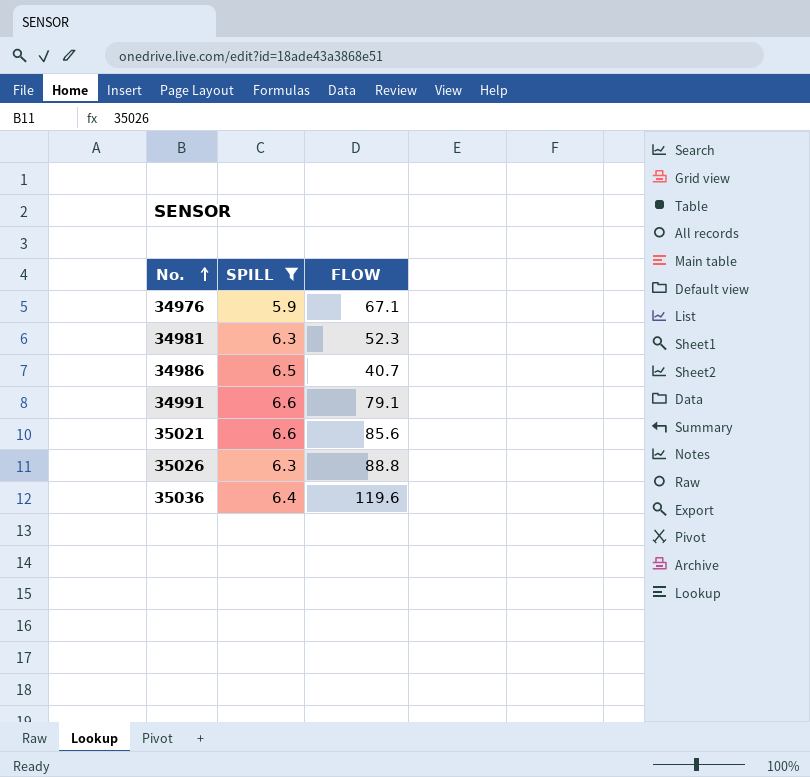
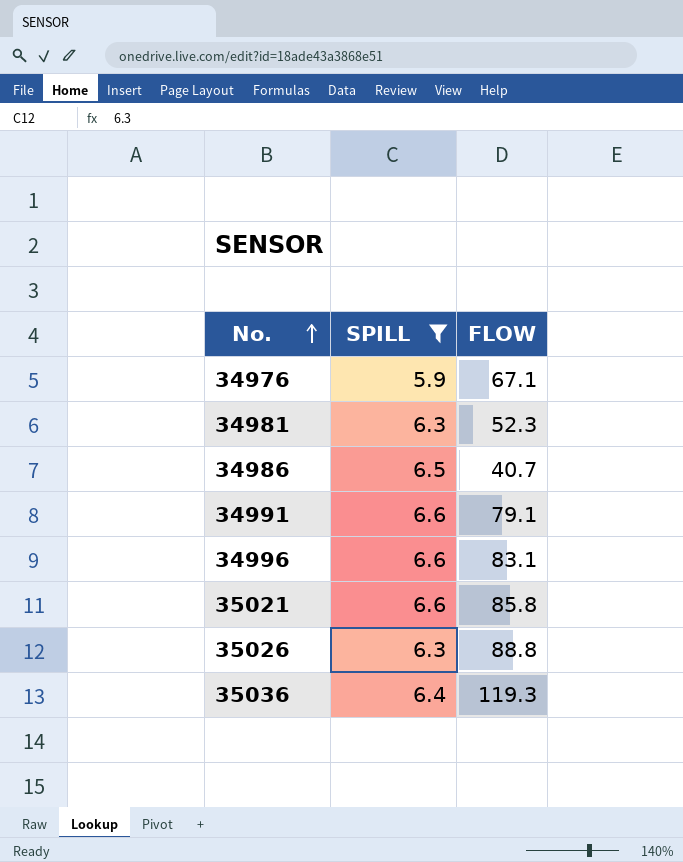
row 34996: none -> 6.6 | 83.1
35021 | FLOW: 85.6 -> 85.8
35036 | FLOW: 119.6 -> 119.3

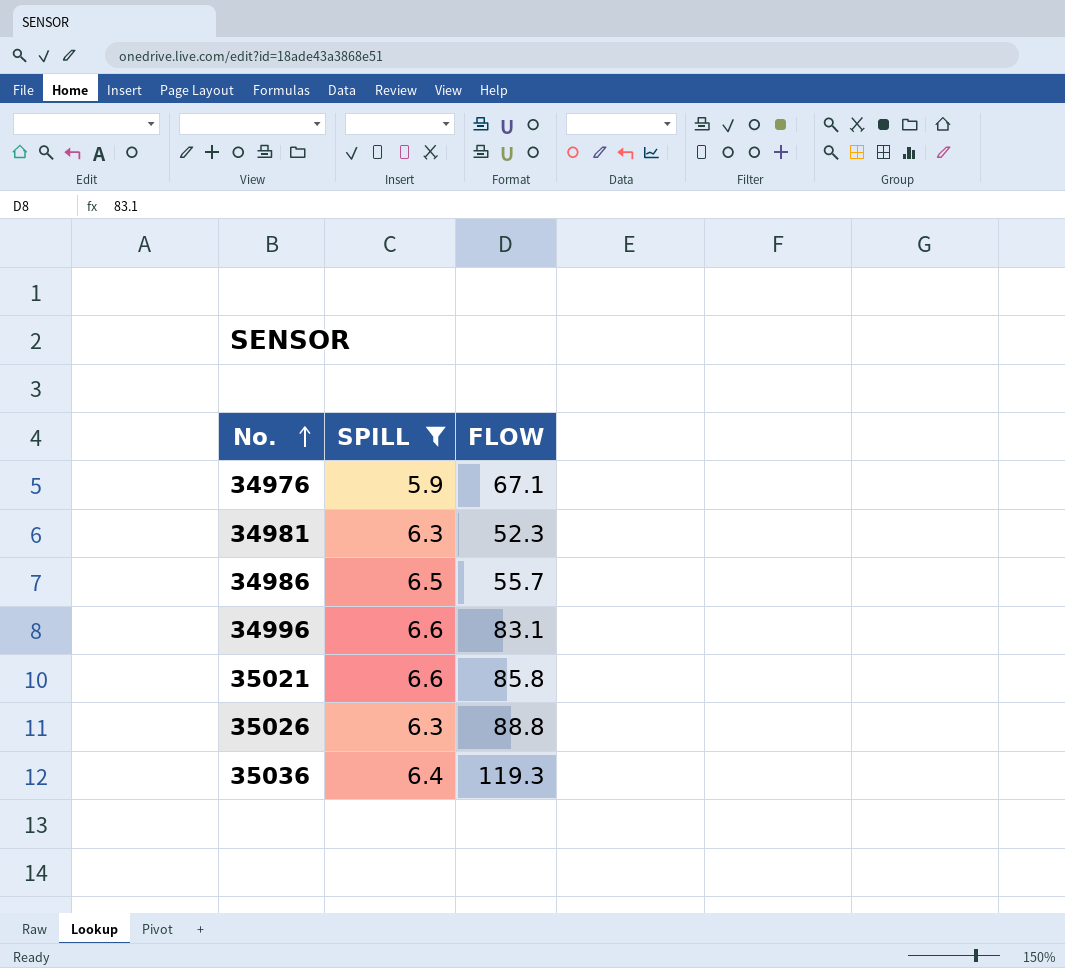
row 34991: 6.6 | 79.1 -> none
34986 | FLOW: 40.7 -> 55.7

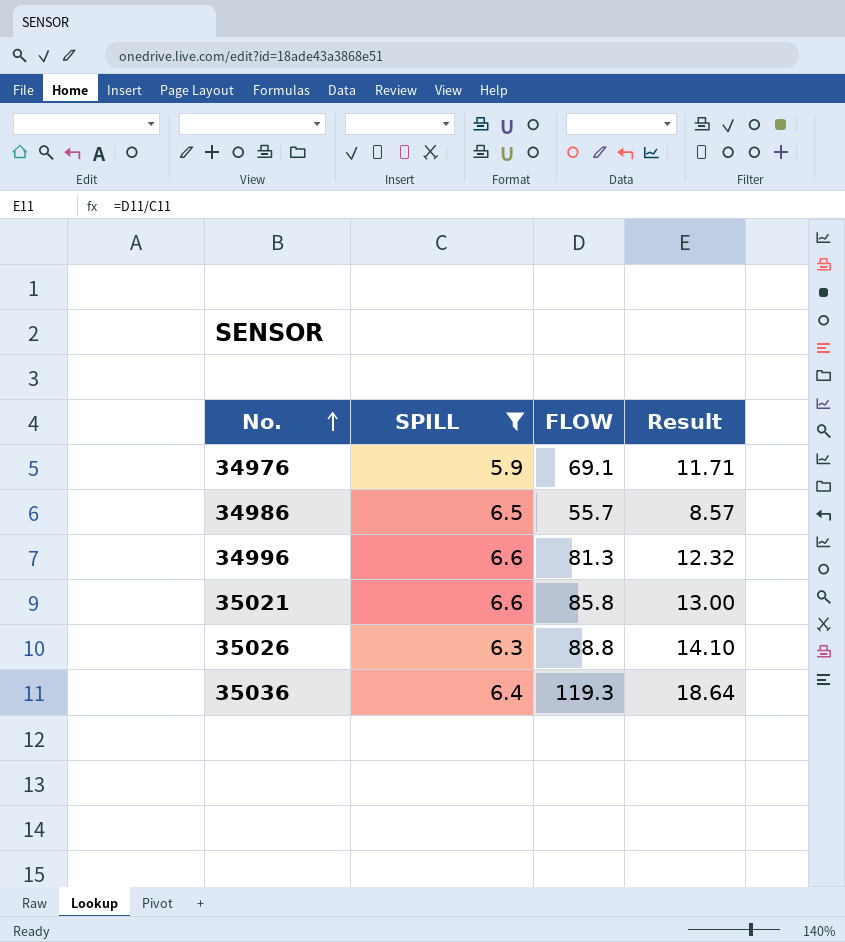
column Result | formula: none -> [FLOW] / [SPILL]
row 34981: 6.3 | 52.3 -> none
34976 | FLOW: 67.1 -> 69.1
34996 | FLOW: 83.1 -> 81.3

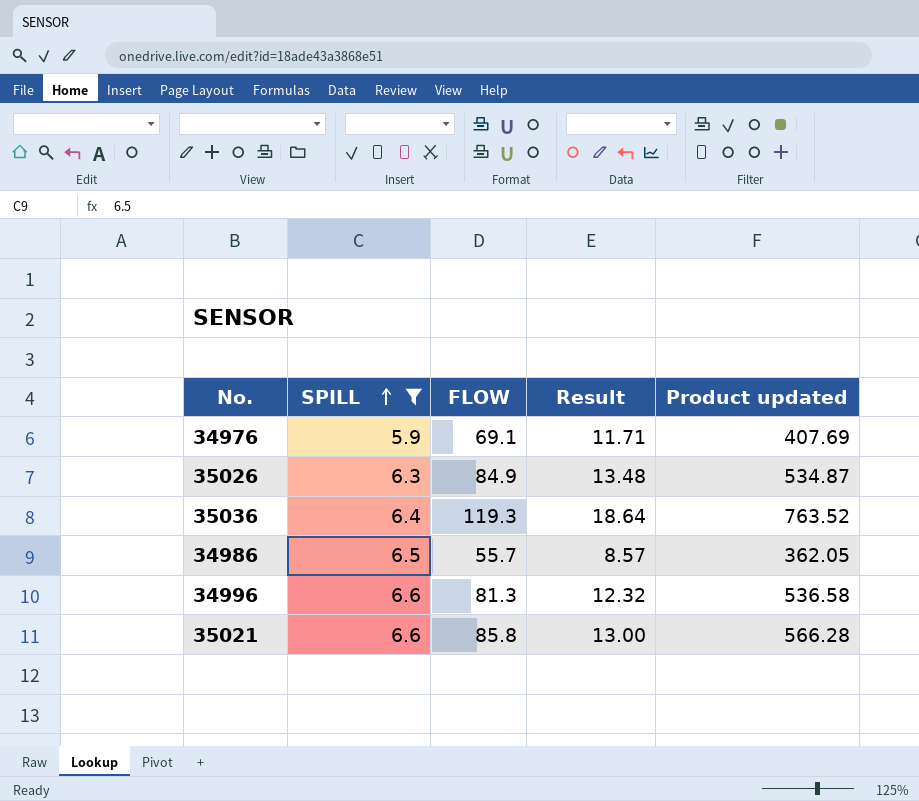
row order: No. ascending -> SPILL ascending
column Product updated | formula: none -> [SPILL] * [FLOW]
35026 | FLOW: 88.8 -> 84.9
35026 | Result: 14.10 -> 13.48

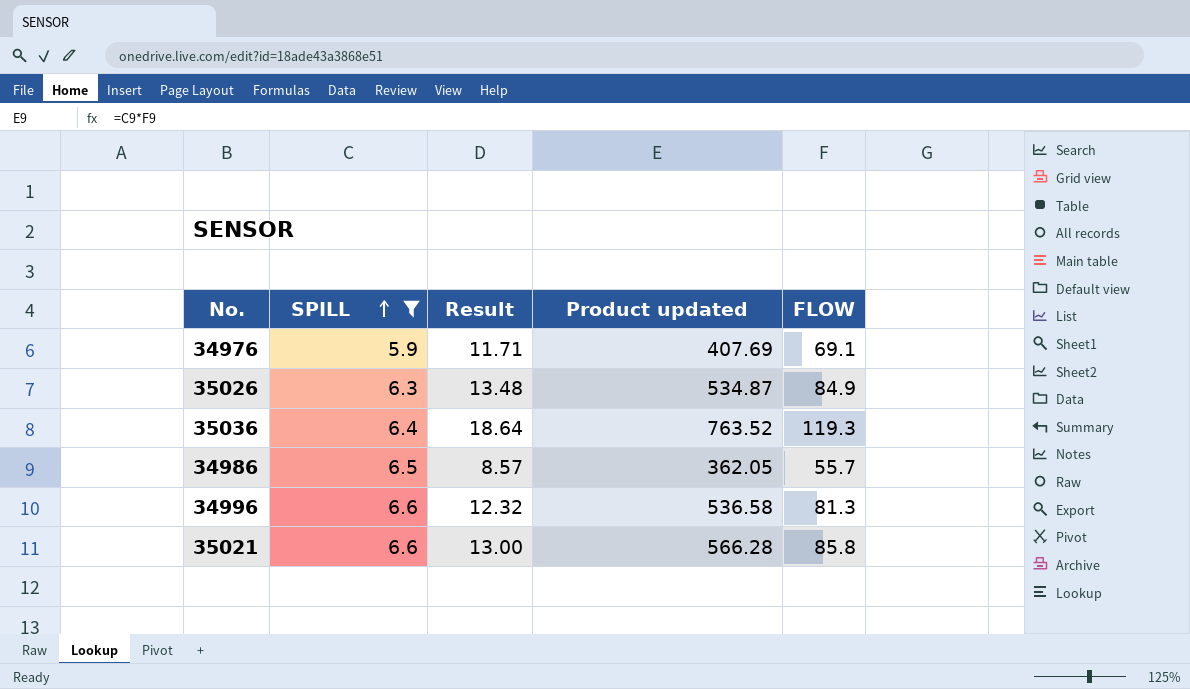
column FLOW | position: 3 -> 5

